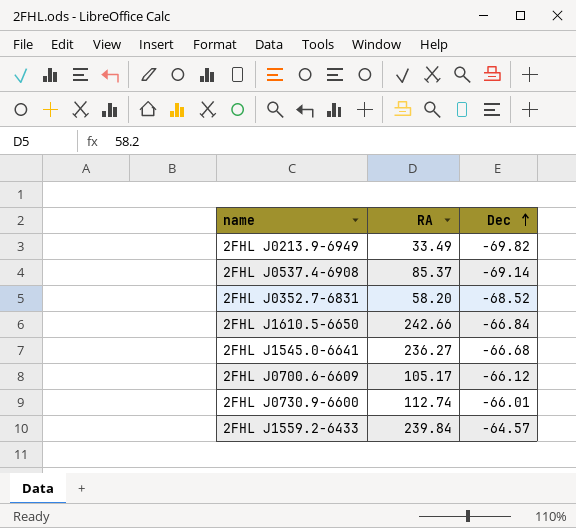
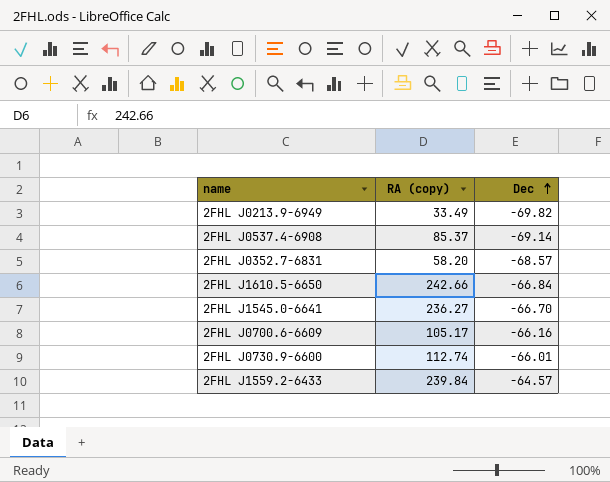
column name: RA -> RA (copy)
2FHL J0352.7-6831 | Dec: -68.52 -> -68.57
2FHL J1545.0-6641 | Dec: -66.68 -> -66.70
2FHL J0700.6-6609 | Dec: -66.12 -> -66.16

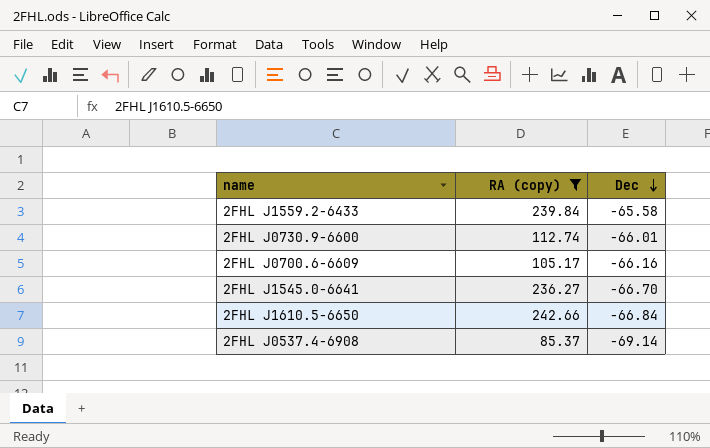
filter: none -> RA (copy) >= 85.37
row order: Dec ascending -> Dec descending
2FHL J1559.2-6433 | Dec: -64.57 -> -65.58

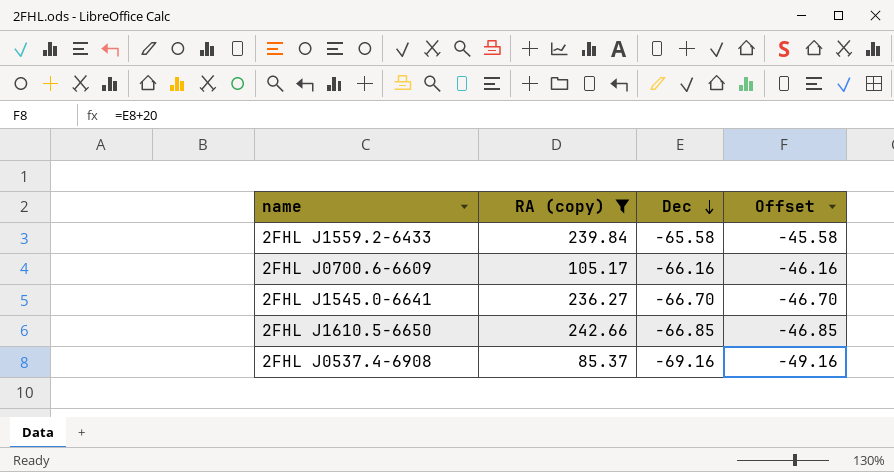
column Offset | formula: none -> [Dec] + 20
row 2FHL J0730.9-6600: 112.74 | -66.01 -> none
2FHL J1610.5-6650 | Dec: -66.84 -> -66.85
2FHL J0537.4-6908 | Dec: -69.14 -> -69.16

